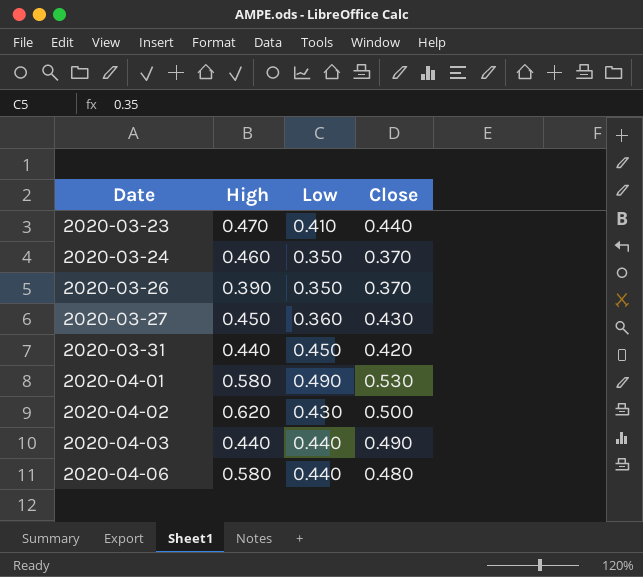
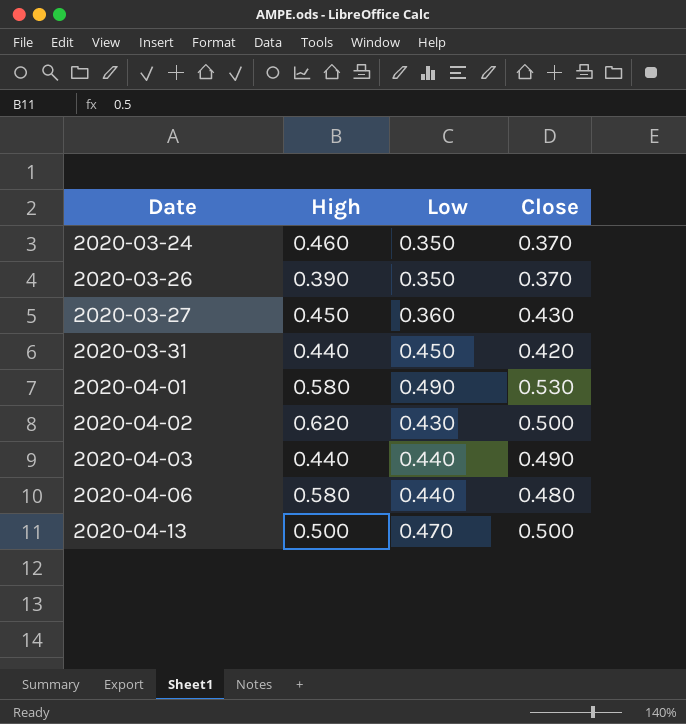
row 2020-03-23: 0.470 | 0.410 | 0.440 -> none
row 2020-04-13: none -> 0.500 | 0.470 | 0.500

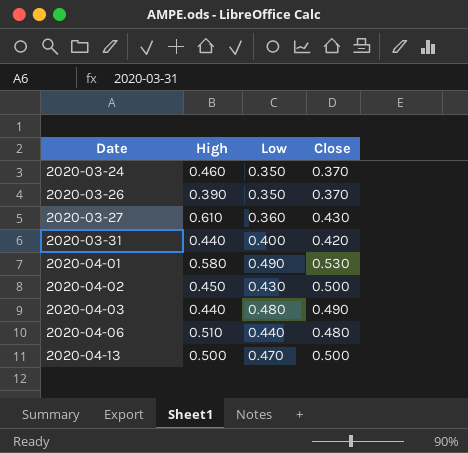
2020-03-27 | High: 0.450 -> 0.610
2020-03-31 | Low: 0.450 -> 0.400
2020-04-02 | High: 0.620 -> 0.450
2020-04-03 | Low: 0.440 -> 0.480
2020-04-06 | High: 0.580 -> 0.510

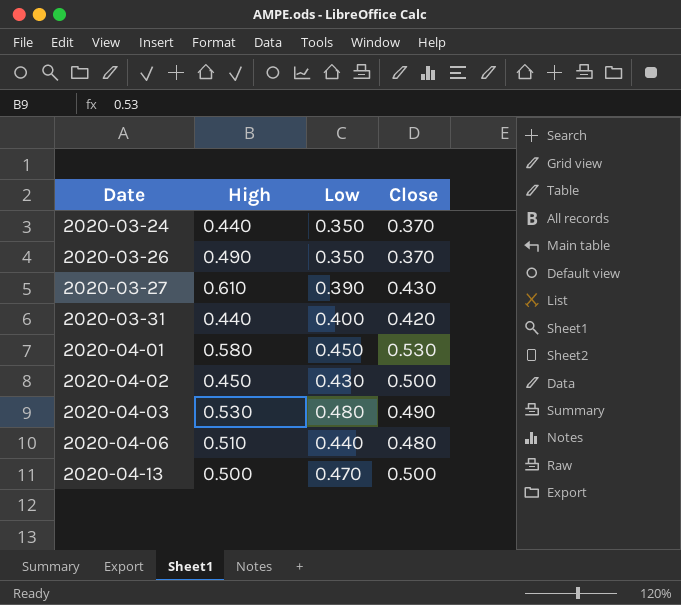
2020-03-24 | High: 0.460 -> 0.440
2020-03-26 | High: 0.390 -> 0.490
2020-03-27 | Low: 0.360 -> 0.390
2020-04-01 | Low: 0.490 -> 0.450
2020-04-03 | High: 0.440 -> 0.530

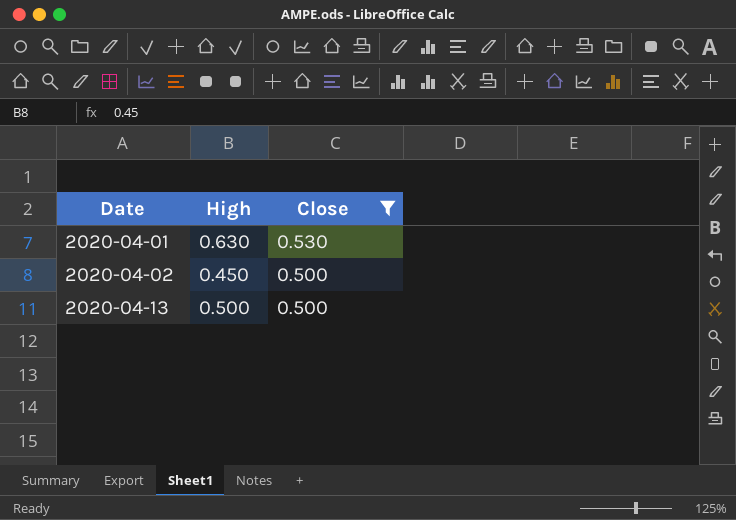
filter: none -> Close >= 0.500
column Low | position: 3 -> none
2020-04-01 | High: 0.580 -> 0.630

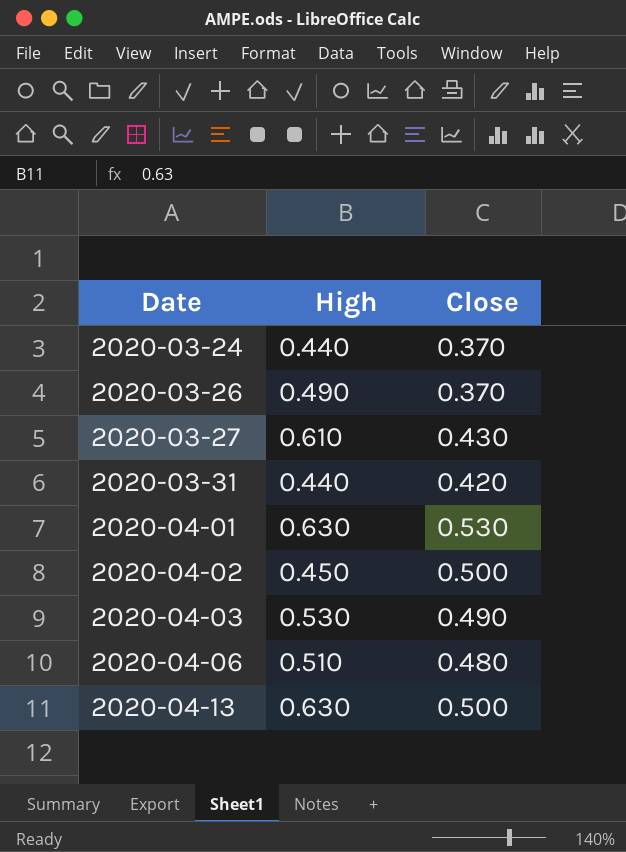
filter: Close >= 0.500 -> none
2020-04-13 | High: 0.500 -> 0.630

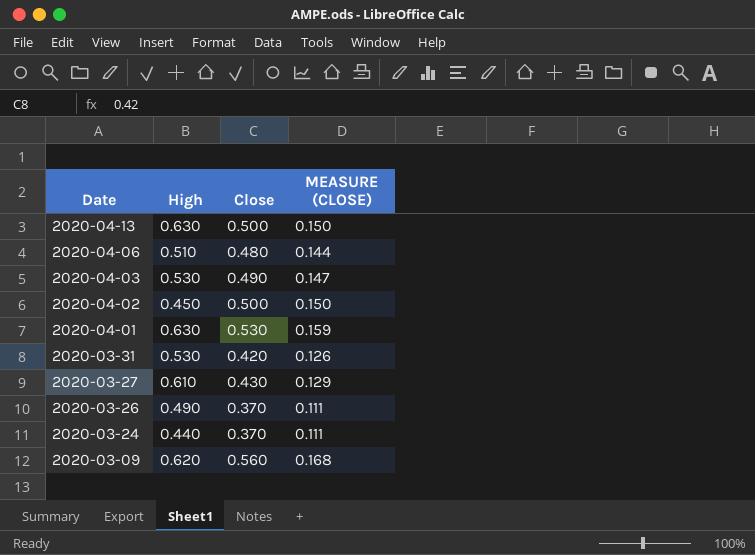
row order: Date ascending -> Date descending
column MEASURE (CLOSE) | formula: none -> [Close] * 0.3
2020-03-31 | High: 0.440 -> 0.530
row 2020-03-09: none -> 0.620 | 0.560 | 0.168

